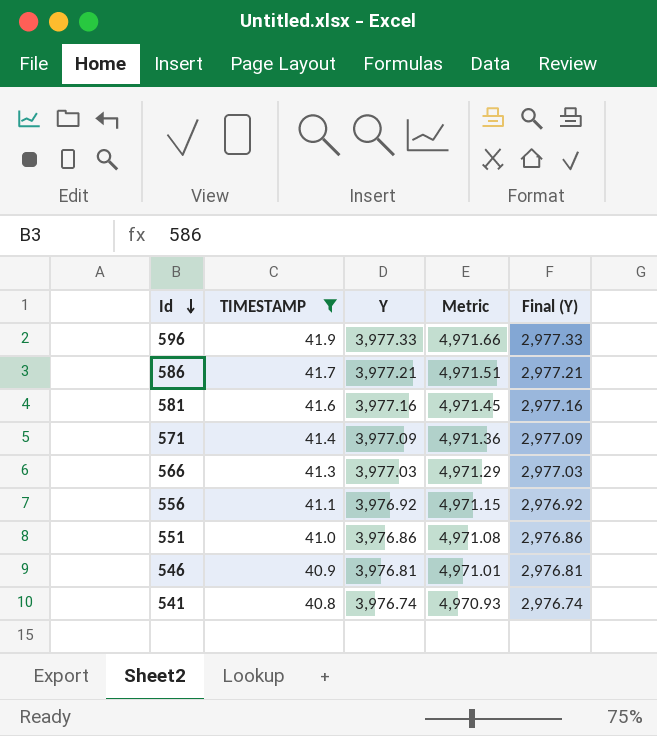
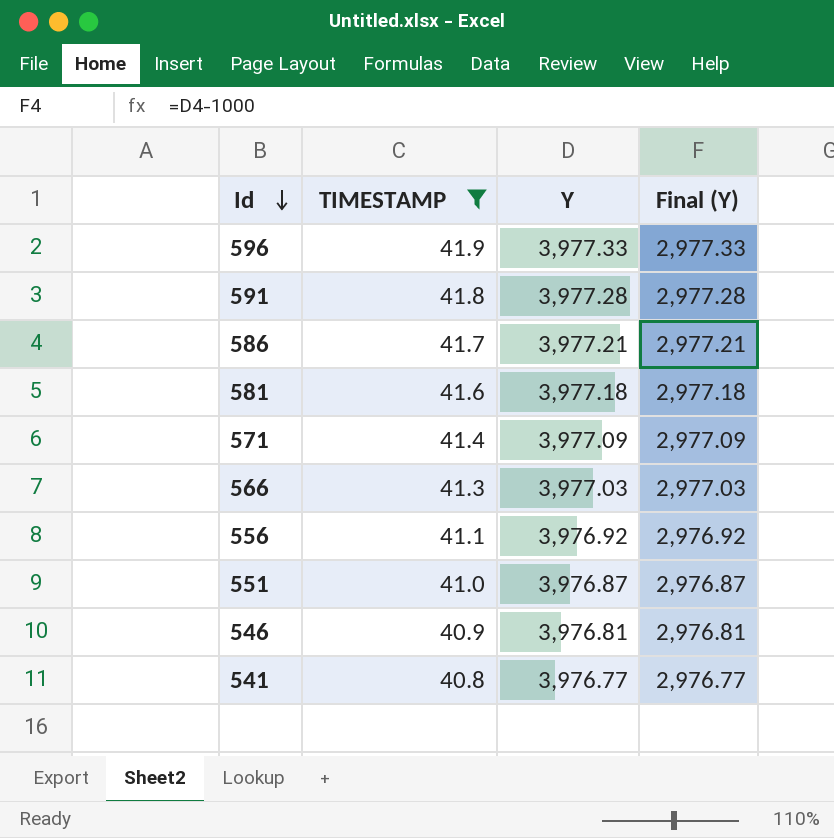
column Metric | formula: [Y] * 1.25 -> none
row 591: none -> 41.8 | 3,977.28 | 2,977.28
581 | Y: 3,977.16 -> 3,977.18
581 | Final (Y): 2,977.16 -> 2,977.18
551 | Y: 3,976.86 -> 3,976.87
551 | Final (Y): 2,976.86 -> 2,976.87
541 | Y: 3,976.74 -> 3,976.77
541 | Final (Y): 2,976.74 -> 2,976.77

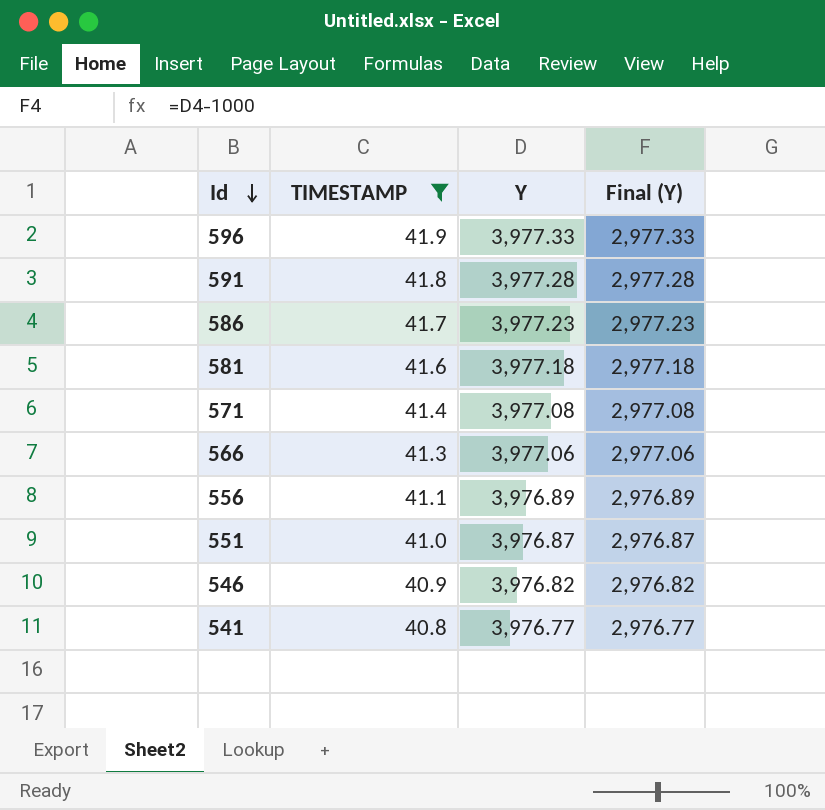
586 | Y: 3,977.21 -> 3,977.23
586 | Final (Y): 2,977.21 -> 2,977.23
571 | Y: 3,977.09 -> 3,977.08
571 | Final (Y): 2,977.09 -> 2,977.08
566 | Y: 3,977.03 -> 3,977.06
566 | Final (Y): 2,977.03 -> 2,977.06
556 | Y: 3,976.92 -> 3,976.89
556 | Final (Y): 2,976.92 -> 2,976.89
546 | Y: 3,976.81 -> 3,976.82
546 | Final (Y): 2,976.81 -> 2,976.82

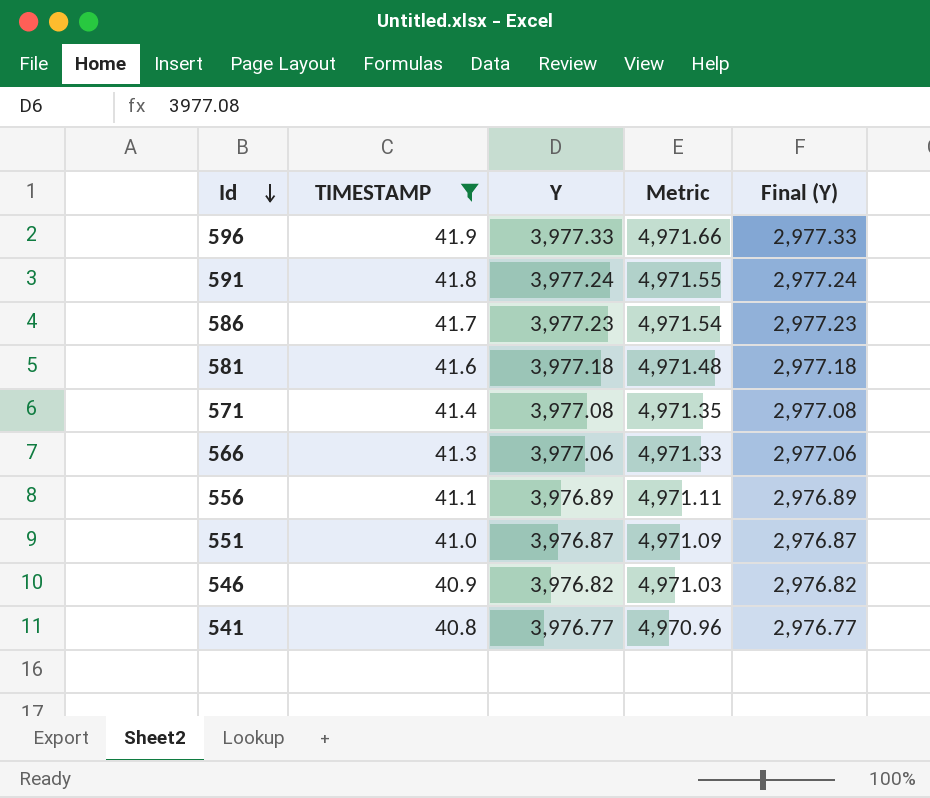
column Metric | formula: none -> [Y] * 1.25
591 | Y: 3,977.28 -> 3,977.24
591 | Final (Y): 2,977.28 -> 2,977.24

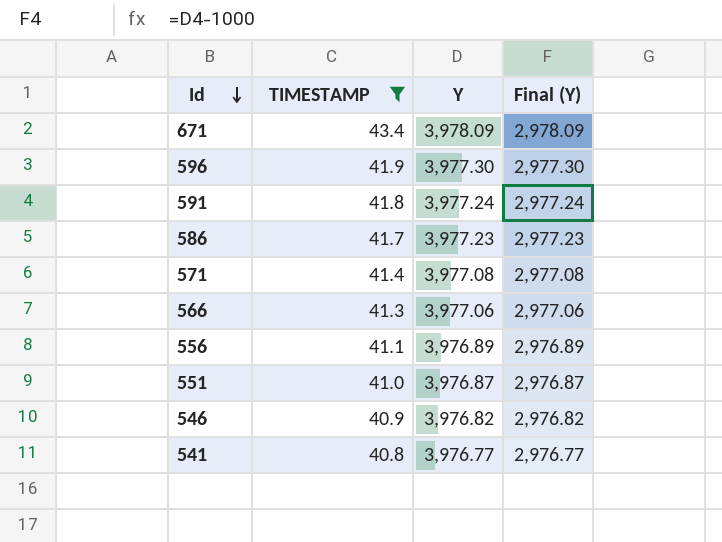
column Metric | formula: [Y] * 1.25 -> none
row 581: 41.6 | 3,977.18 | 4,971.48 | 2,977.18 -> none
row 671: none -> 43.4 | 3,978.09 | 2,978.09
596 | Y: 3,977.33 -> 3,977.30
596 | Final (Y): 2,977.33 -> 2,977.30

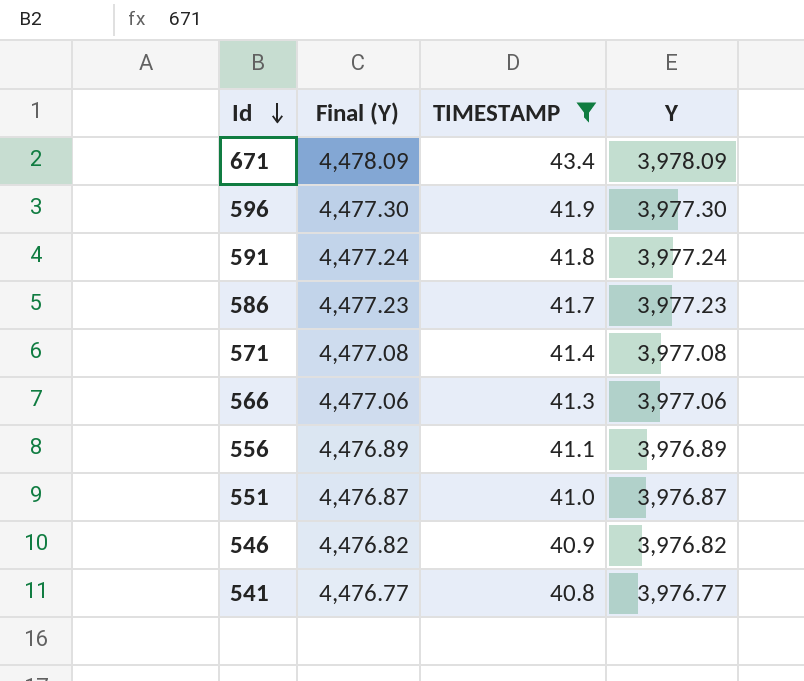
column Final (Y) | formula: [Y] - 1000 -> [Y] + 500
column Final (Y) | position: 4 -> 2

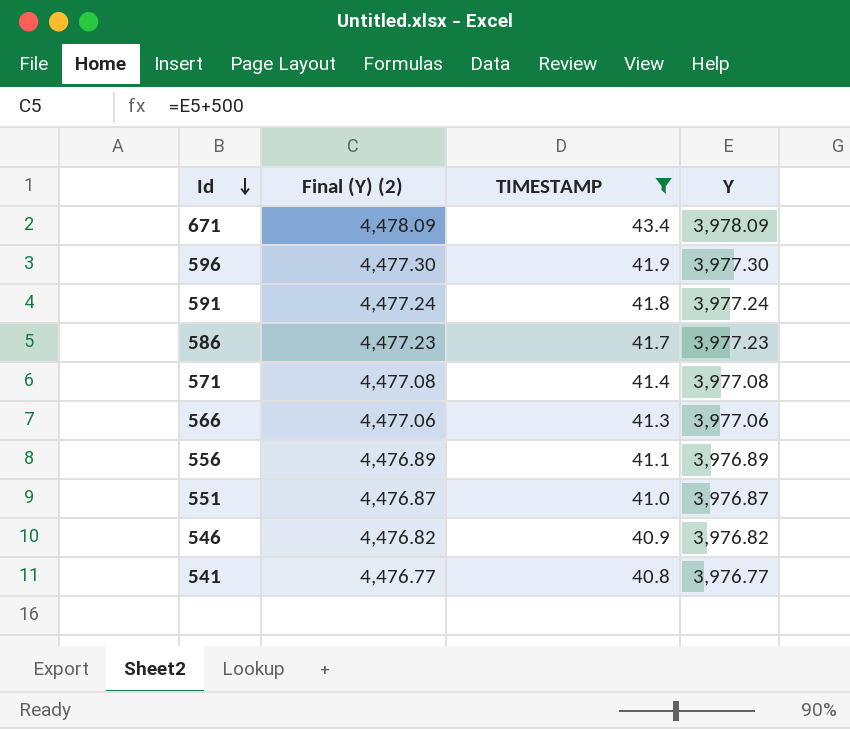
column name: Final (Y) -> Final (Y) (2)

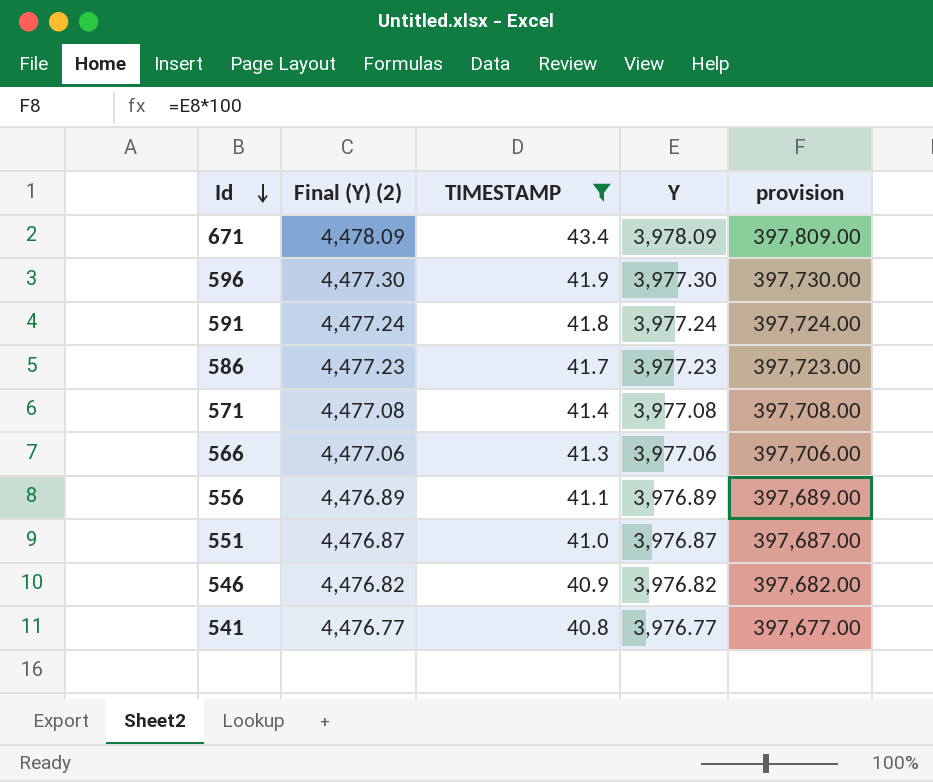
column provision | formula: none -> [Y] * 100

